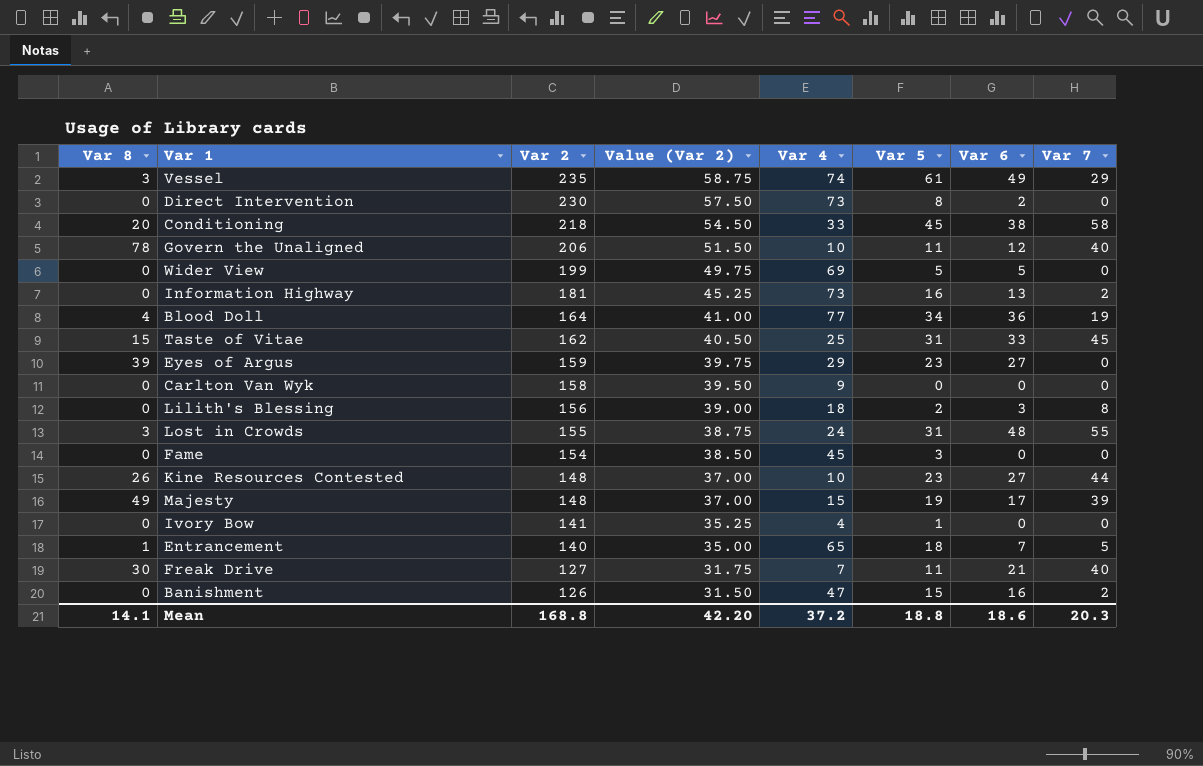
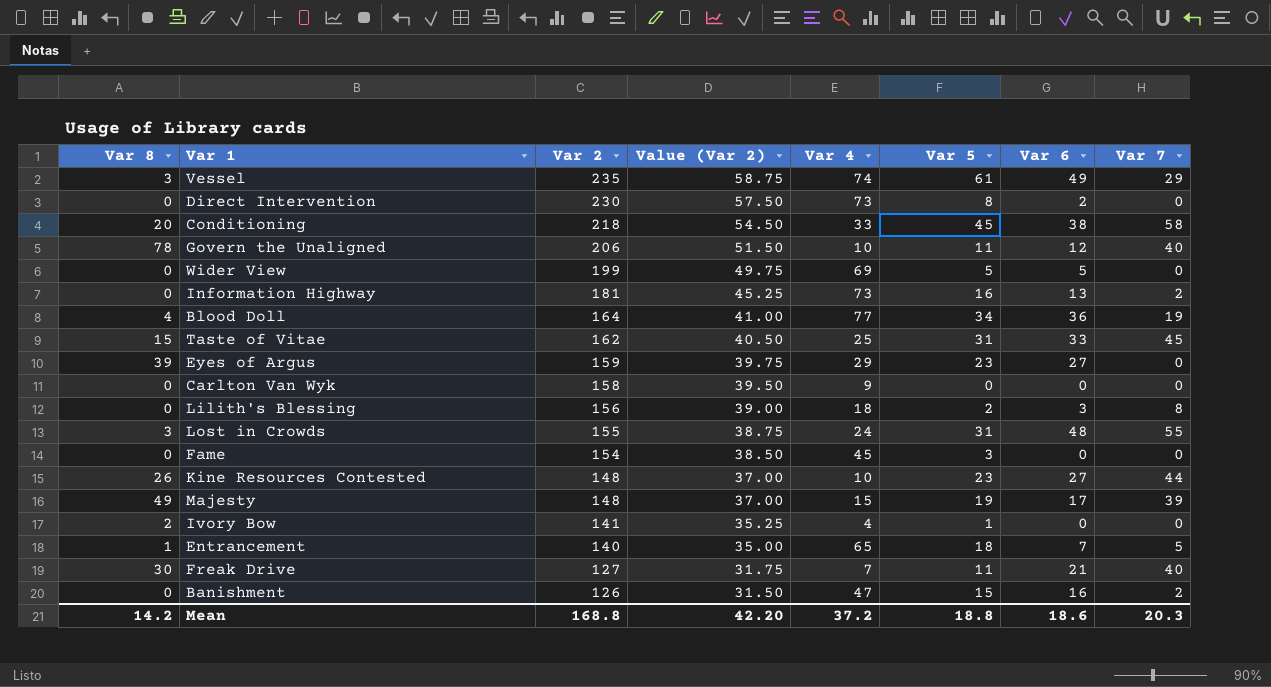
Ivory Bow | Var 8: 0 -> 2
Mean | Var 8: 14.1 -> 14.2

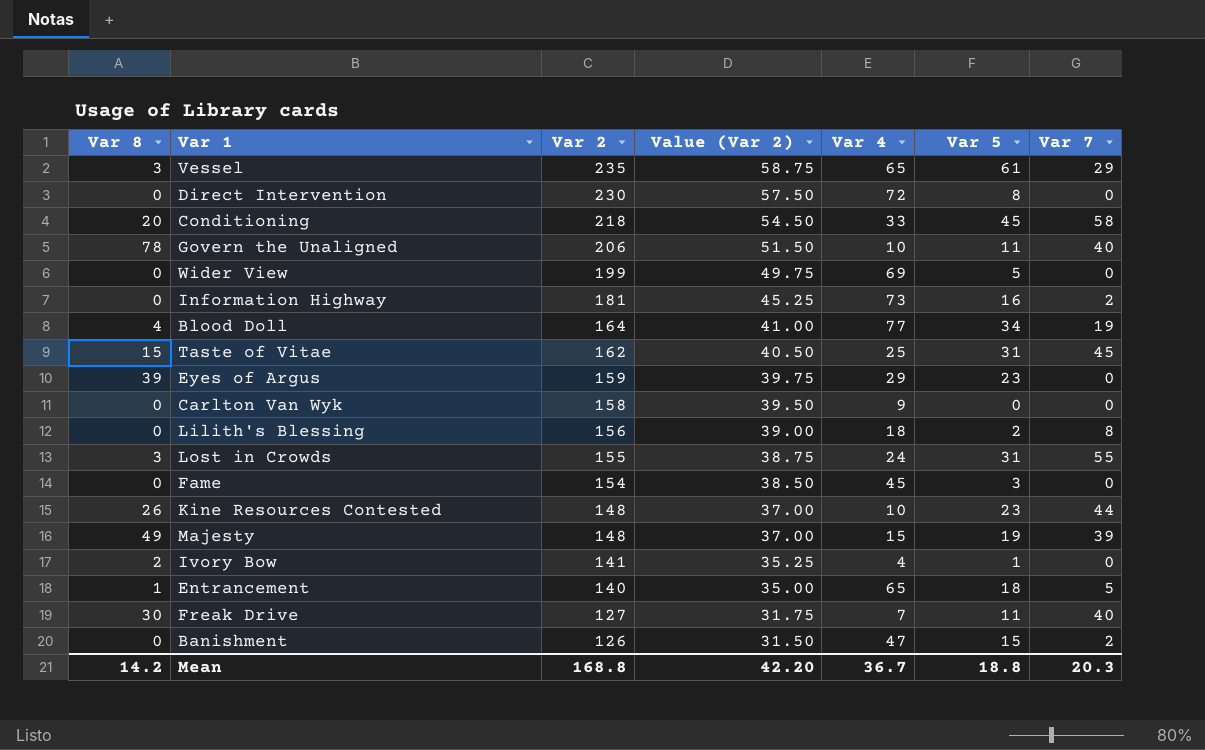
column Var 6 | position: 7 -> none
Vessel | Var 4: 74 -> 65
Direct Intervention | Var 4: 73 -> 72
Mean | Var 4: 37.2 -> 36.7

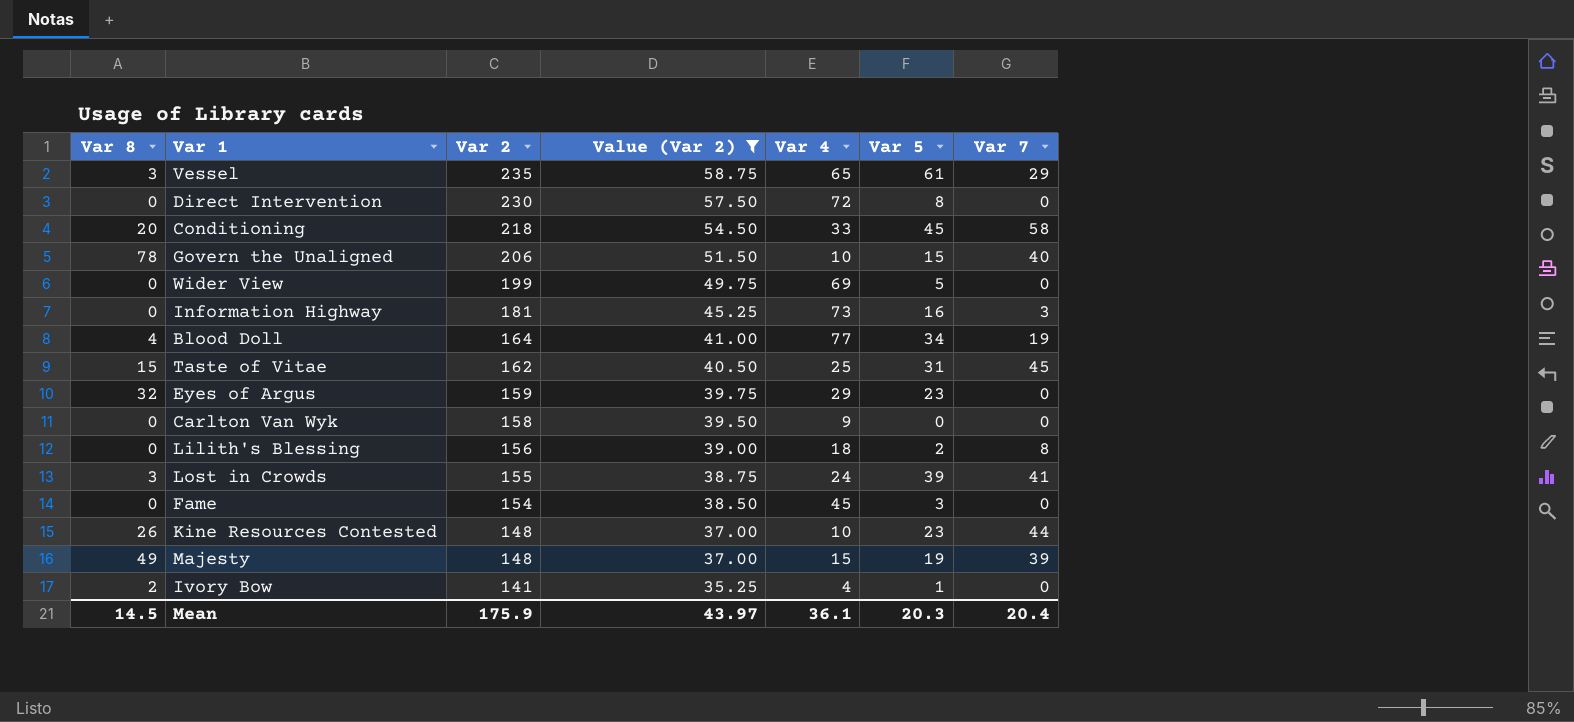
filter: none -> Value (Var 2) >= 35.25
Govern the Unaligned | Var 5: 11 -> 15
Information Highway | Var 7: 2 -> 3
Eyes of Argus | Var 8: 39 -> 32
Lost in Crowds | Var 5: 31 -> 39
Lost in Crowds | Var 7: 55 -> 41
Mean | Var 8: 14.2 -> 14.5
Mean | Var 2: 168.8 -> 175.9
Mean | Value (Var 2): 42.20 -> 43.97
Mean | Var 4: 36.7 -> 36.1
Mean | Var 5: 18.8 -> 20.3
Mean | Var 7: 20.3 -> 20.4

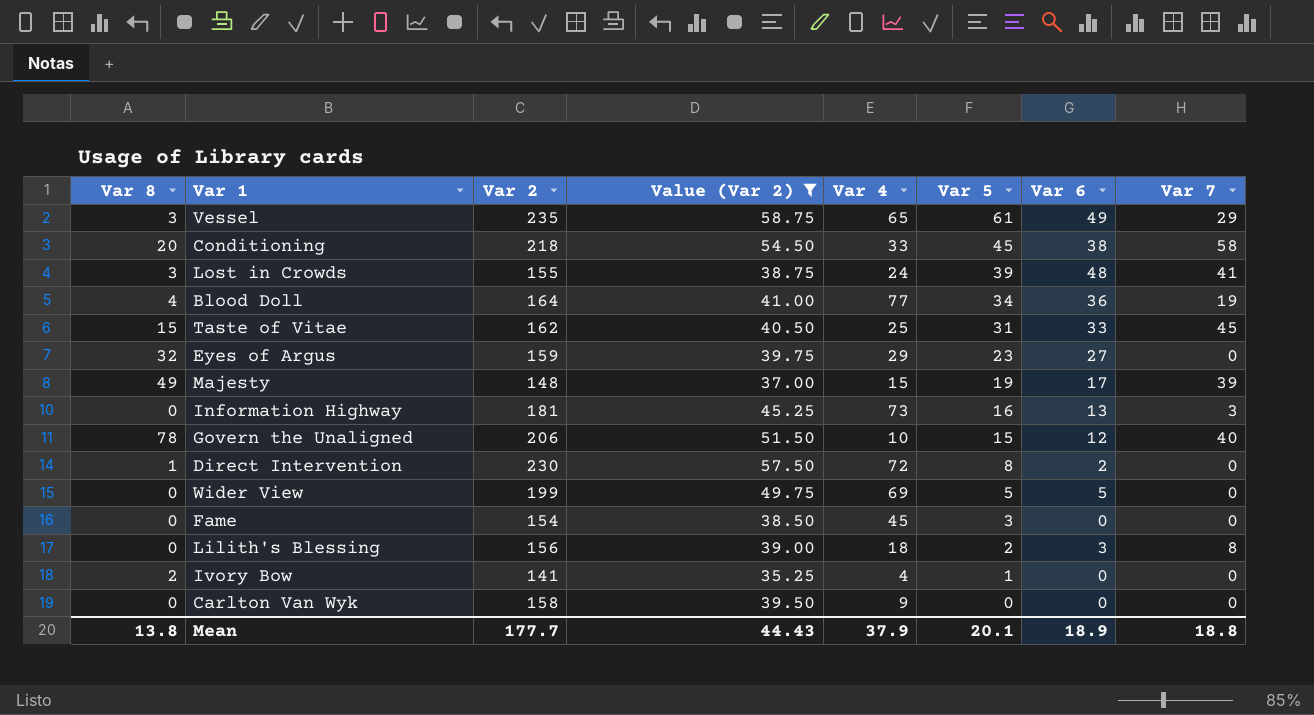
row order: Var 2 descending -> Var 5 descending
column Var 6 | position: none -> 7
row Kine Resources Contested: 26 | 148 | 37.00 | 10 | 23 | 44 -> none
Direct Intervention | Var 8: 0 -> 1
Mean | Var 8: 14.5 -> 13.8
Mean | Var 2: 175.9 -> 177.7
Mean | Value (Var 2): 43.97 -> 44.43
Mean | Var 4: 36.1 -> 37.9
Mean | Var 5: 20.3 -> 20.1
Mean | Var 7: 20.4 -> 18.8

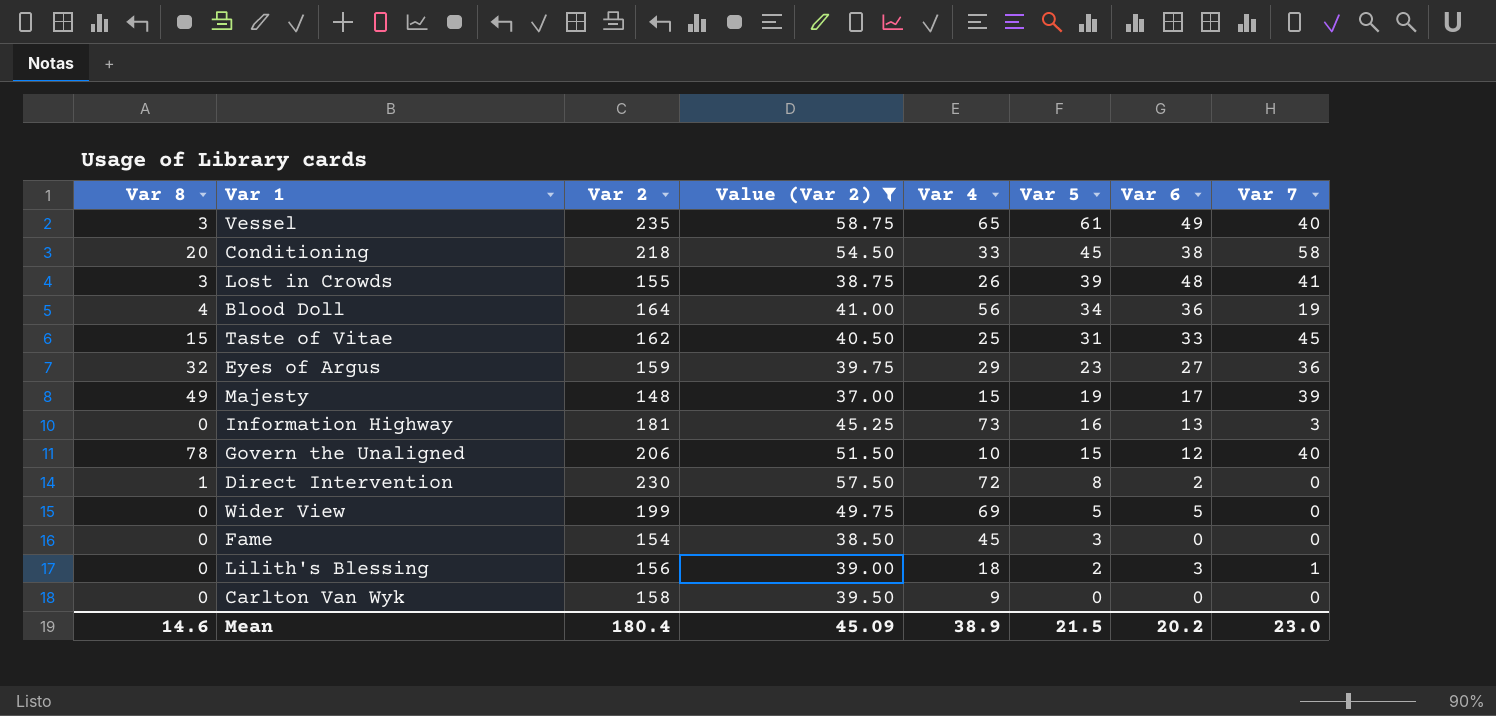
row Ivory Bow: 2 | 141 | 35.25 | 4 | 1 | 0 | 0 -> none
Vessel | Var 7: 29 -> 40
Lost in Crowds | Var 4: 24 -> 26
Blood Doll | Var 4: 77 -> 56
Eyes of Argus | Var 7: 0 -> 36
Lilith's Blessing | Var 7: 8 -> 1
Mean | Var 8: 13.8 -> 14.6
Mean | Var 2: 177.7 -> 180.4
Mean | Value (Var 2): 44.43 -> 45.09
Mean | Var 4: 37.9 -> 38.9
Mean | Var 5: 20.1 -> 21.5
Mean | Var 6: 18.9 -> 20.2
Mean | Var 7: 18.8 -> 23.0

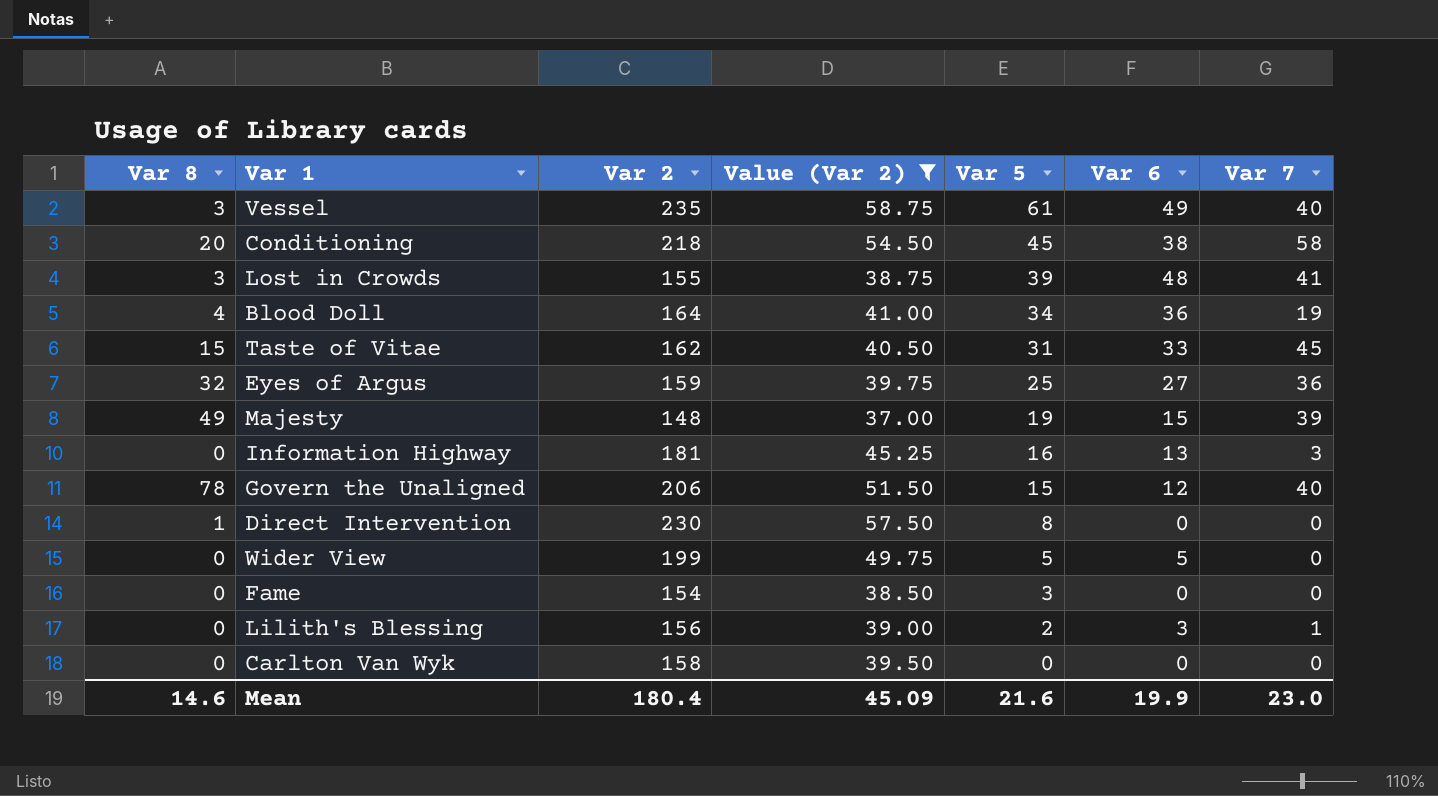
column Var 4 | position: 5 -> none
Eyes of Argus | Var 5: 23 -> 25
Majesty | Var 6: 17 -> 15
Direct Intervention | Var 6: 2 -> 0
Mean | Var 5: 21.5 -> 21.6
Mean | Var 6: 20.2 -> 19.9

